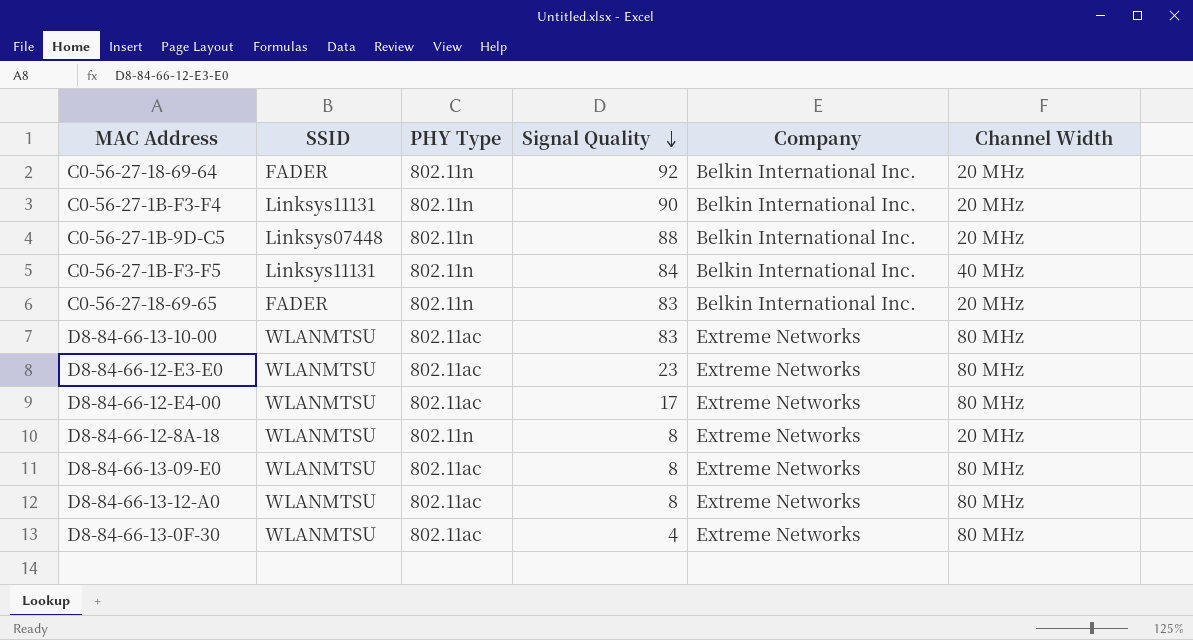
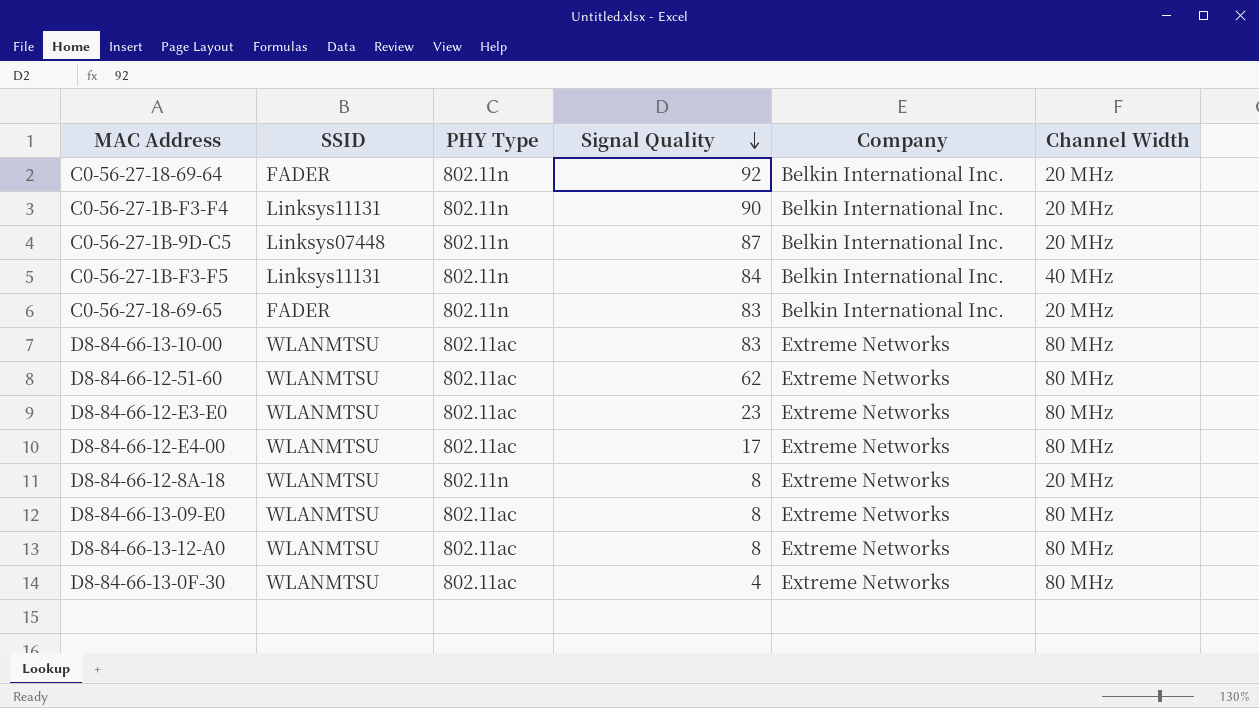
C0-56-27-1B-9D-C5 | Signal Quality: 88 -> 87
row D8-84-66-12-51-60: none -> WLANMTSU | 802.11ac | 62 | Extreme Networks | 80 MHz

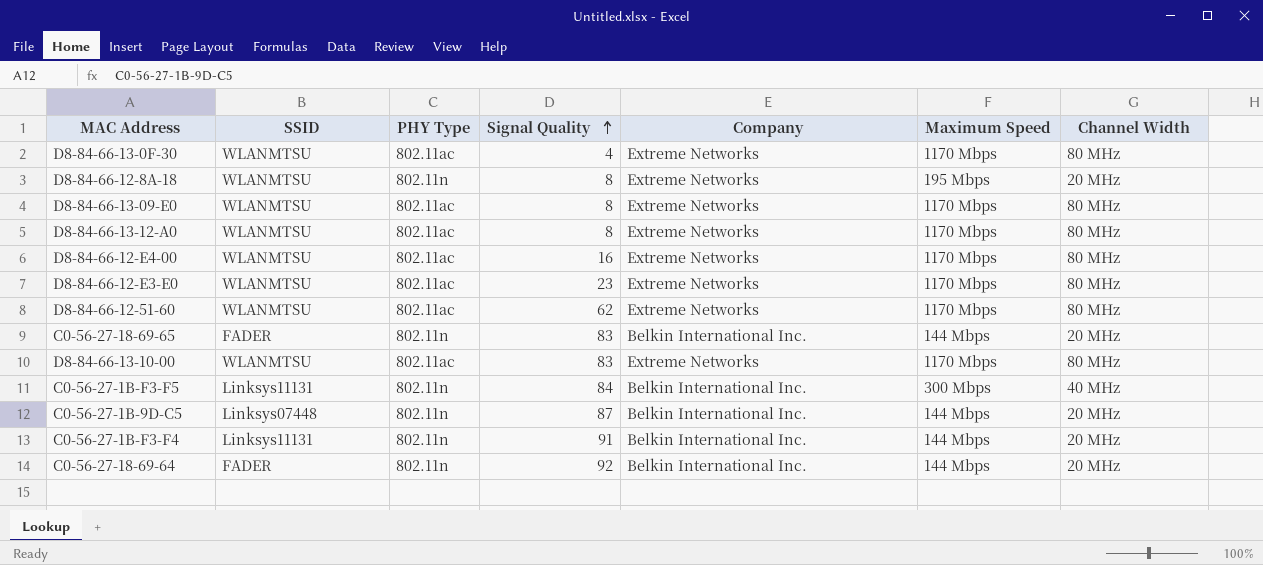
row order: Signal Quality descending -> Signal Quality ascending
column Maximum Speed | position: none -> 6
D8-84-66-12-E4-00 | Signal Quality: 17 -> 16
C0-56-27-1B-F3-F4 | Signal Quality: 90 -> 91

